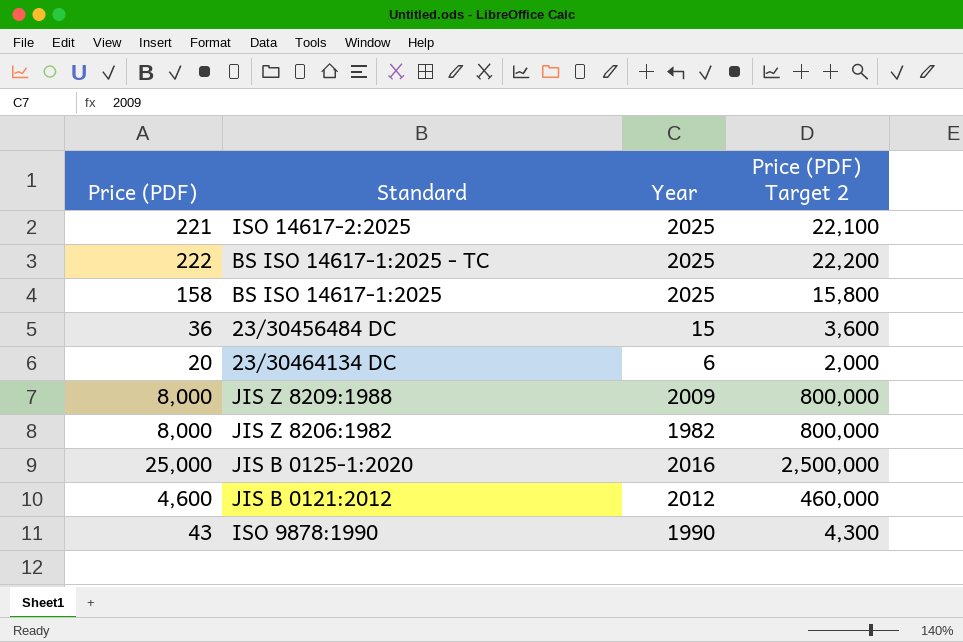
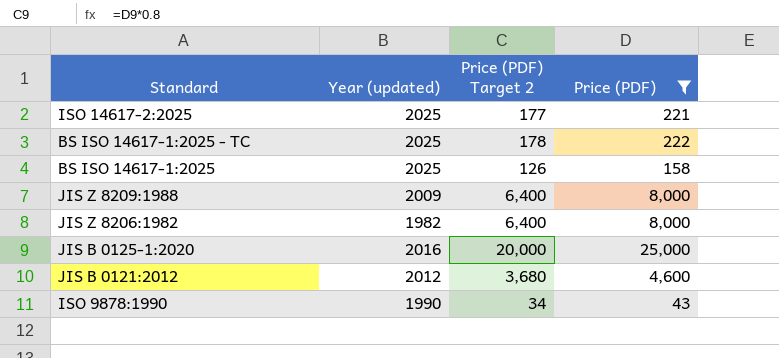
filter: none -> Price (PDF) >= 43
column name: Year -> Year (updated)
column Price (PDF) Target 2 | formula: [Price (PDF)] * 100 -> [Price (PDF)] * 0.8
column Price (PDF) | position: 1 -> 4

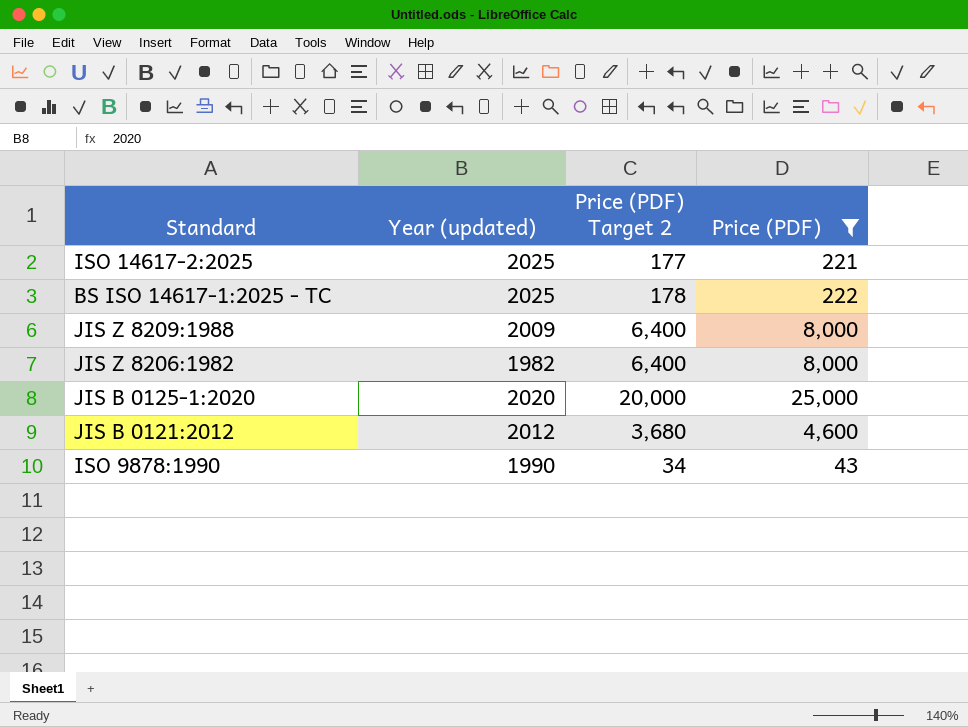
row BS ISO 14617-1:2025: 2025 | 126 | 158 -> none
JIS B 0125-1:2020 | Year (updated): 2016 -> 2020

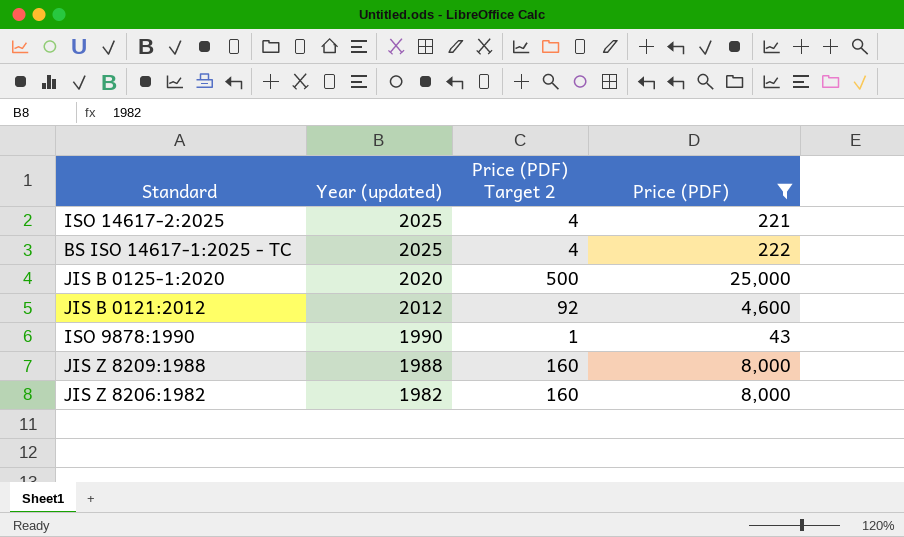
row order: none -> Year (updated) descending
column Price (PDF) Target 2 | formula: [Price (PDF)] * 0.8 -> [Price (PDF)] * 0.02
JIS Z 8209:1988 | Year (updated): 2009 -> 1988

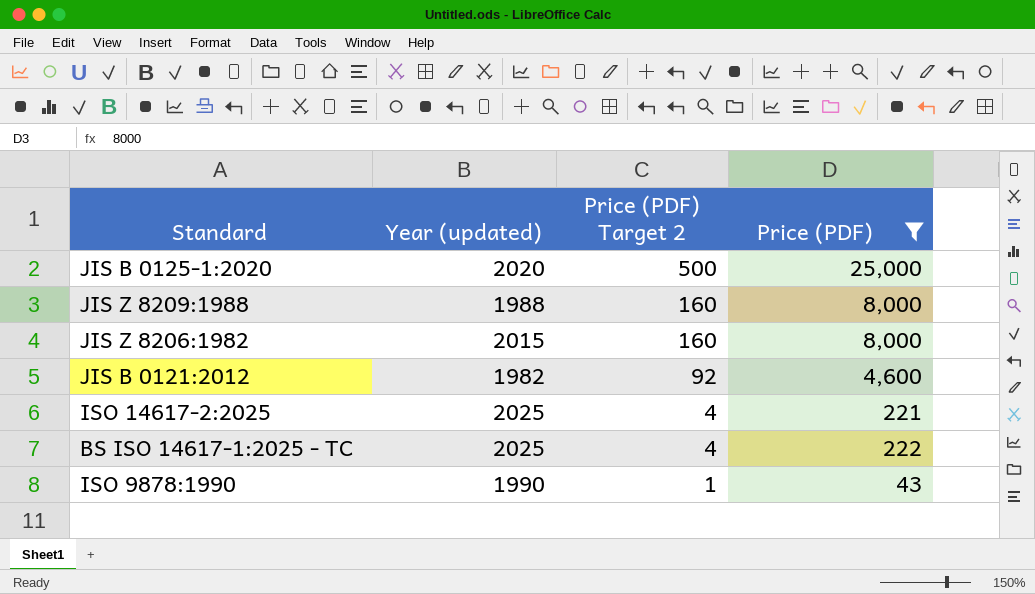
row order: Year (updated) descending -> Price (PDF) Target 2 descending
JIS Z 8206:1982 | Year (updated): 1982 -> 2015
JIS B 0121:2012 | Year (updated): 2012 -> 1982

